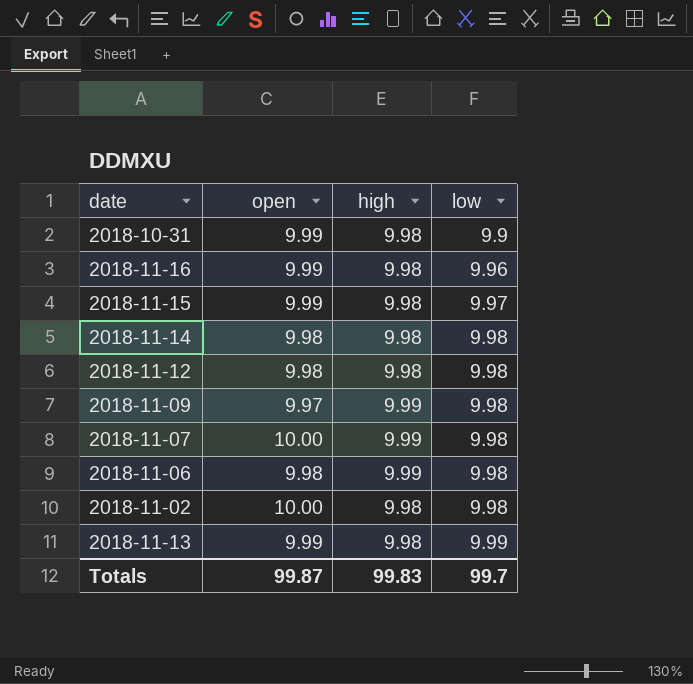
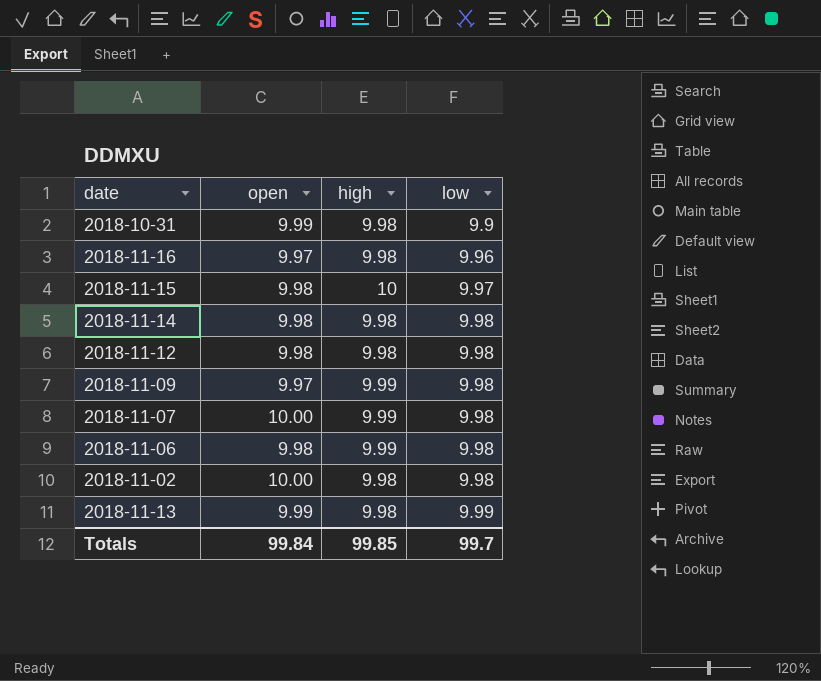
2018-11-16 | open: 9.99 -> 9.97
2018-11-15 | open: 9.99 -> 9.98
2018-11-15 | high: 9.98 -> 10
Totals | open: 99.87 -> 99.84
Totals | high: 99.83 -> 99.85

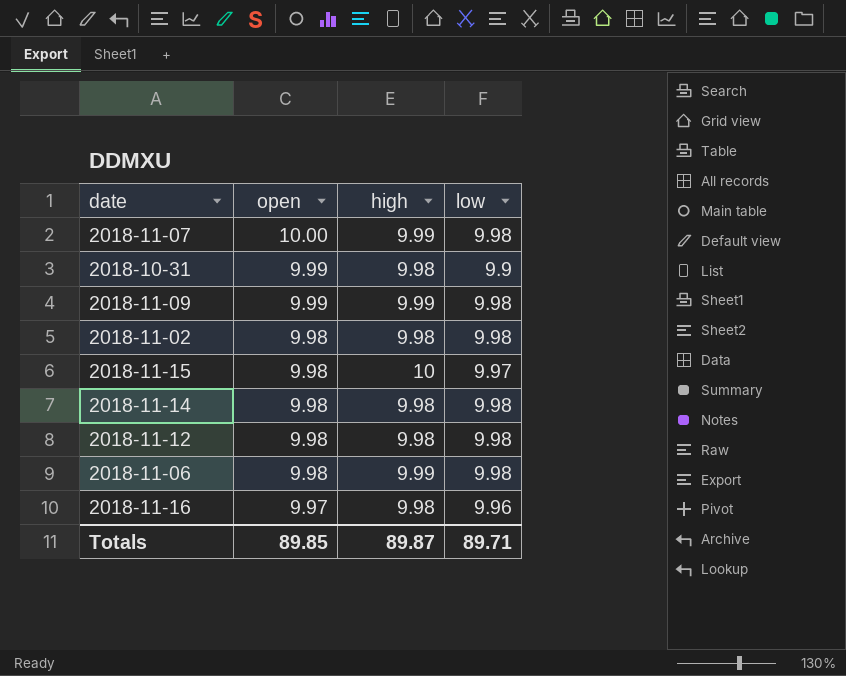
row order: low ascending -> open descending
row 2018-11-13: 9.99 | 9.98 | 9.99 -> none
2018-11-09 | open: 9.97 -> 9.99
2018-11-02 | open: 10.00 -> 9.98
Totals | open: 99.84 -> 89.85
Totals | high: 99.85 -> 89.87
Totals | low: 99.7 -> 89.71

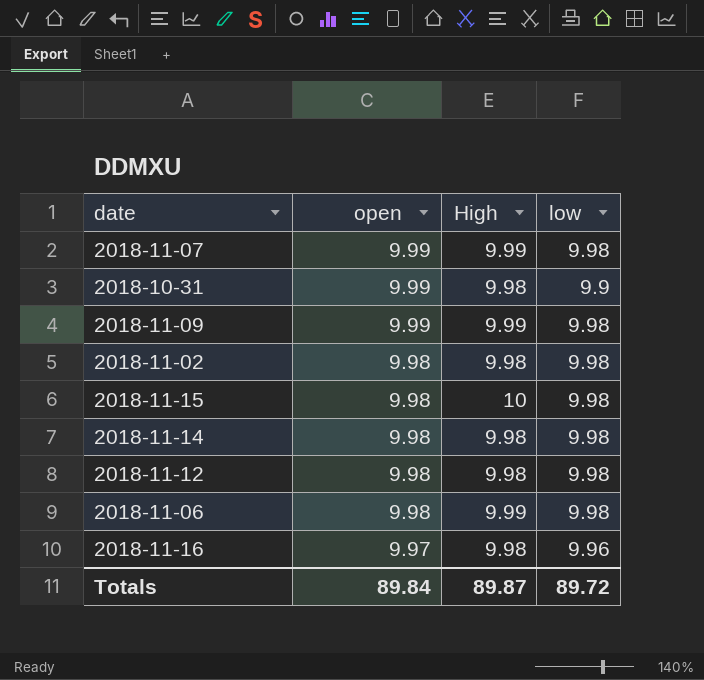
column name: high -> High
2018-11-07 | open: 10.00 -> 9.99
2018-11-15 | low: 9.97 -> 9.98
Totals | open: 89.85 -> 89.84
Totals | low: 89.71 -> 89.72

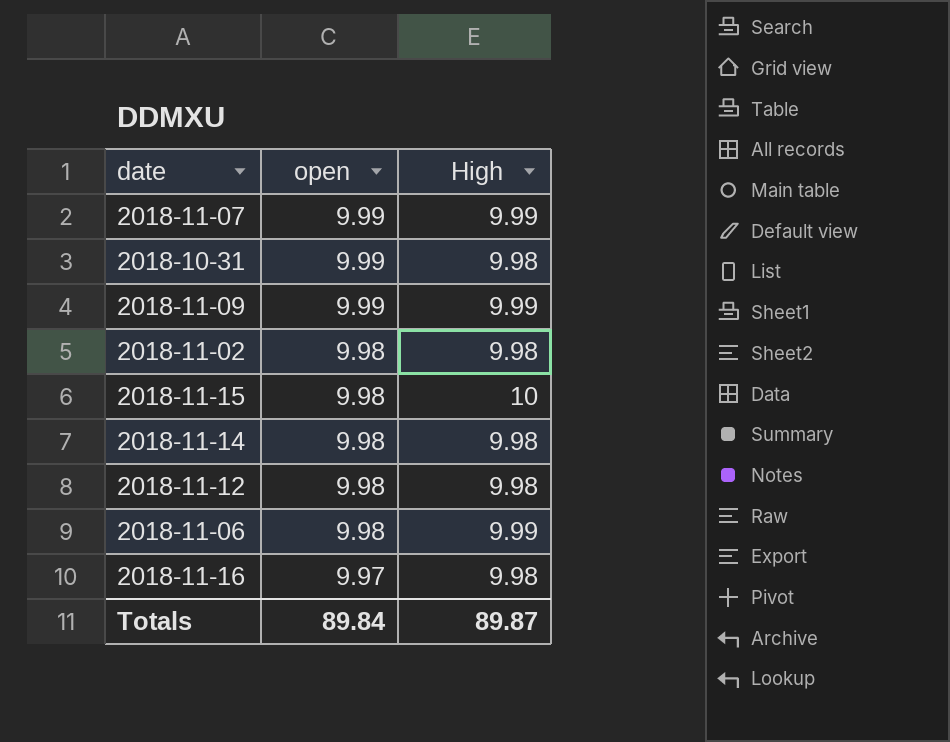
column low | position: 4 -> none

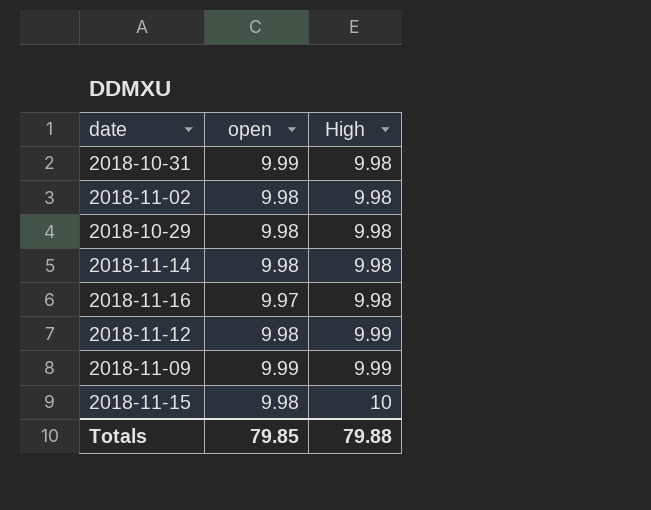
row order: open descending -> High ascending
row 2018-11-07: 9.99 | 9.99 -> none
row 2018-11-06: 9.98 | 9.99 -> none
row 2018-10-29: none -> 9.98 | 9.98
2018-11-12 | High: 9.98 -> 9.99
Totals | open: 89.84 -> 79.85
Totals | High: 89.87 -> 79.88

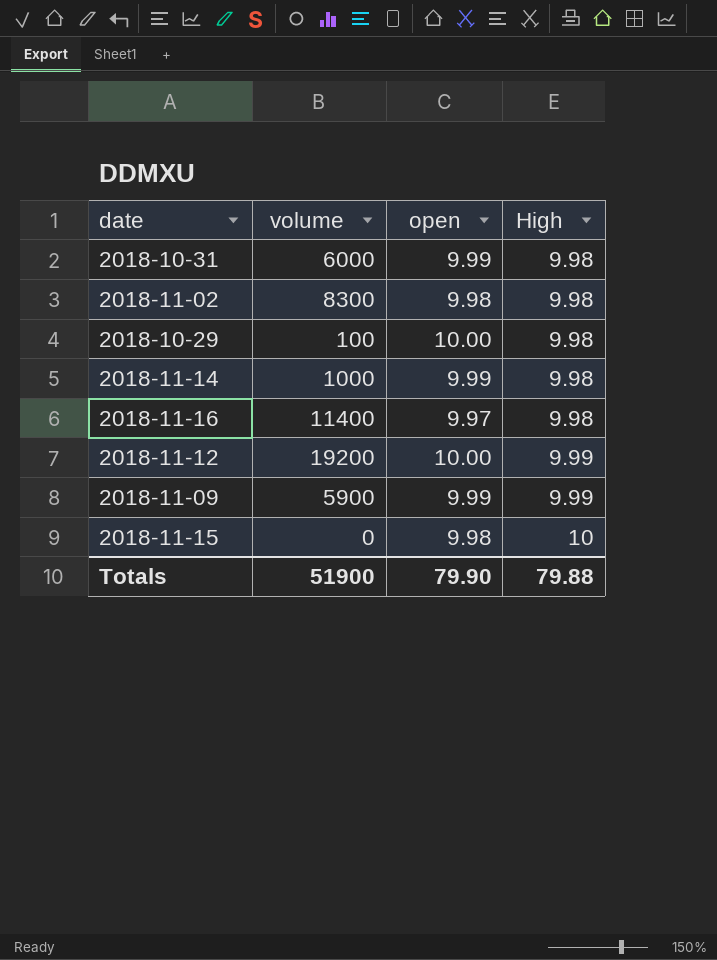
column volume | position: none -> 2
2018-10-29 | open: 9.98 -> 10.00
2018-11-14 | open: 9.98 -> 9.99
2018-11-12 | open: 9.98 -> 10.00
Totals | open: 79.85 -> 79.90

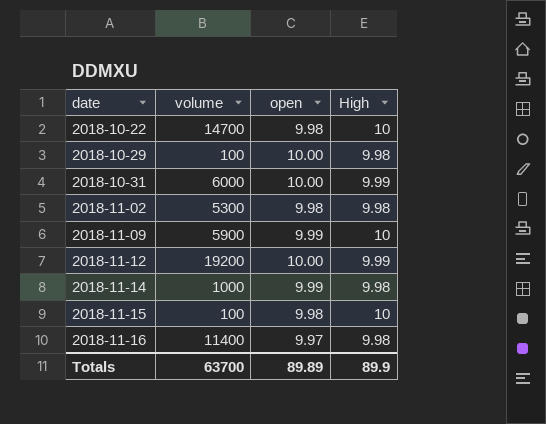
row order: High ascending -> date ascending
row 2018-10-22: none -> 14700 | 9.98 | 10
2018-10-31 | open: 9.99 -> 10.00
2018-10-31 | High: 9.98 -> 9.99
2018-11-02 | volume: 8300 -> 5300
2018-11-09 | High: 9.99 -> 10
2018-11-15 | volume: 0 -> 100
Totals | volume: 51900 -> 63700
Totals | open: 79.90 -> 89.89
Totals | High: 79.88 -> 89.9

